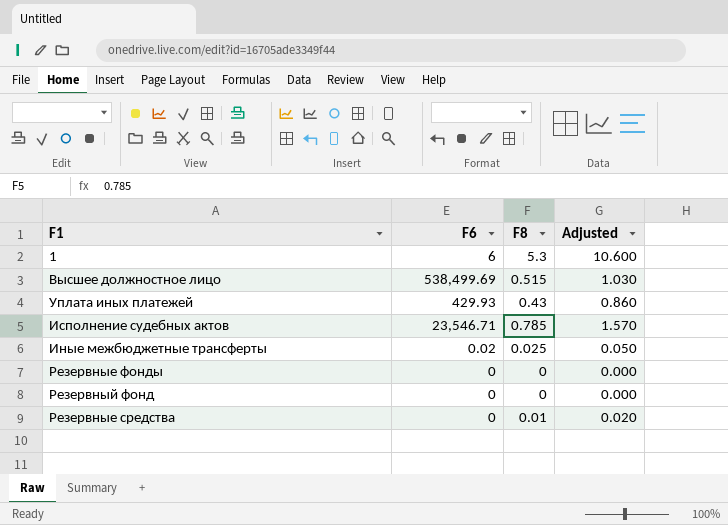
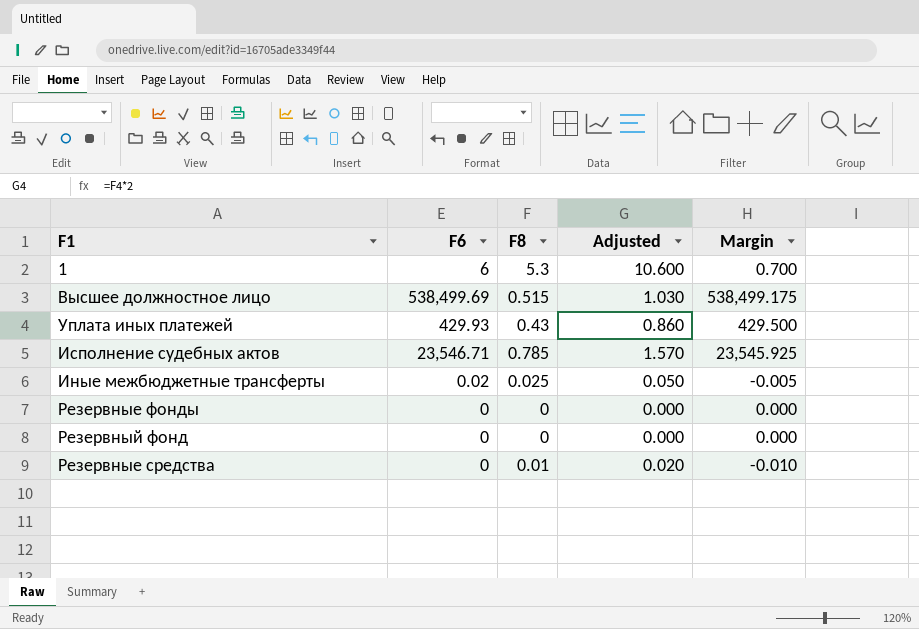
column Margin | formula: none -> [F6] - [F8]

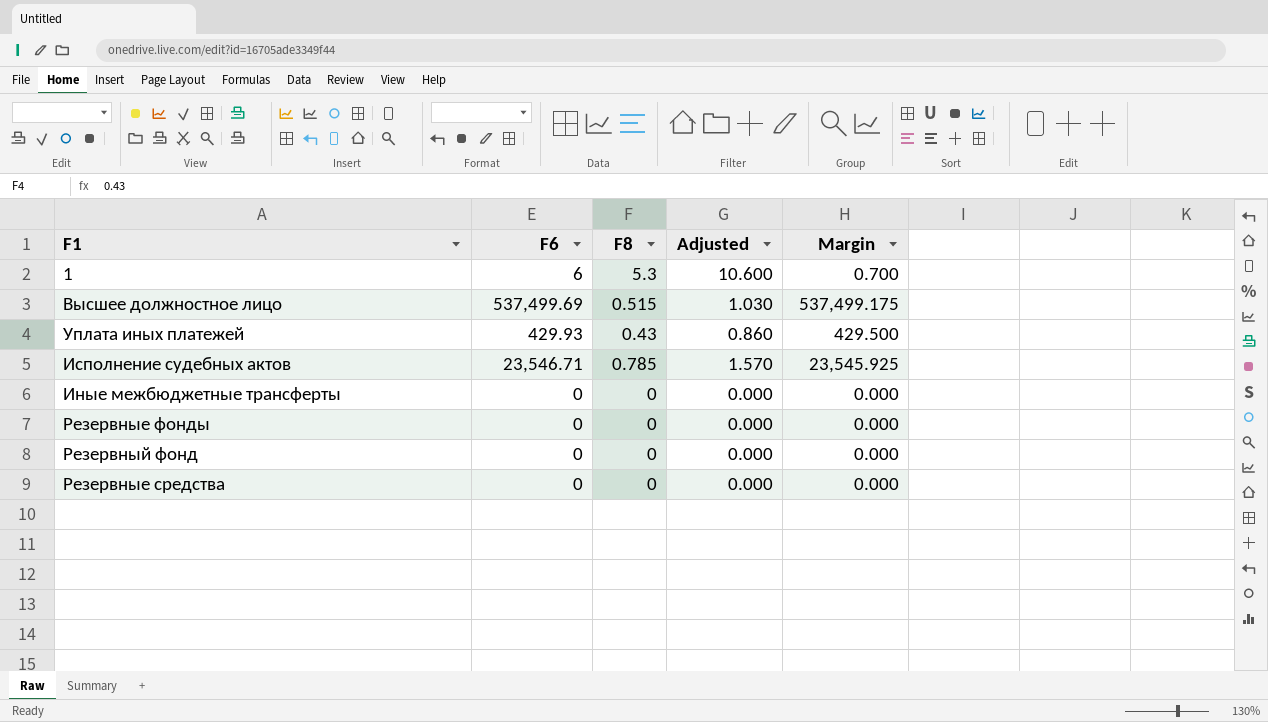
Высшее должностное лицо | F6: 538,499.69 -> 537,499.69
Высшее должностное лицо | Margin: 538,499.175 -> 537,499.175
Иные межбюджетные трансферты | F6: 0.02 -> 0
Иные межбюджетные трансферты | F8: 0.025 -> 0
Иные межбюджетные трансферты | Adjusted: 0.050 -> 0.000
Иные межбюджетные трансферты | Margin: -0.005 -> 0.000
Резервные средства | F8: 0.01 -> 0
Резервные средства | Adjusted: 0.020 -> 0.000
Резервные средства | Margin: -0.010 -> 0.000

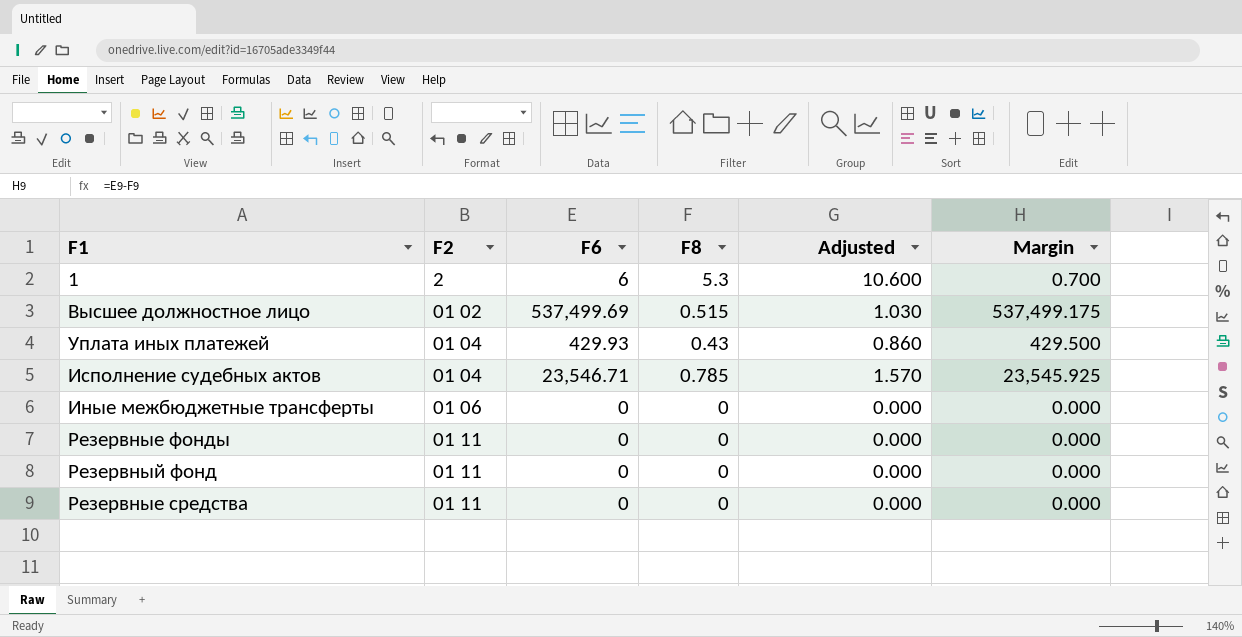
column F2 | position: none -> 2

